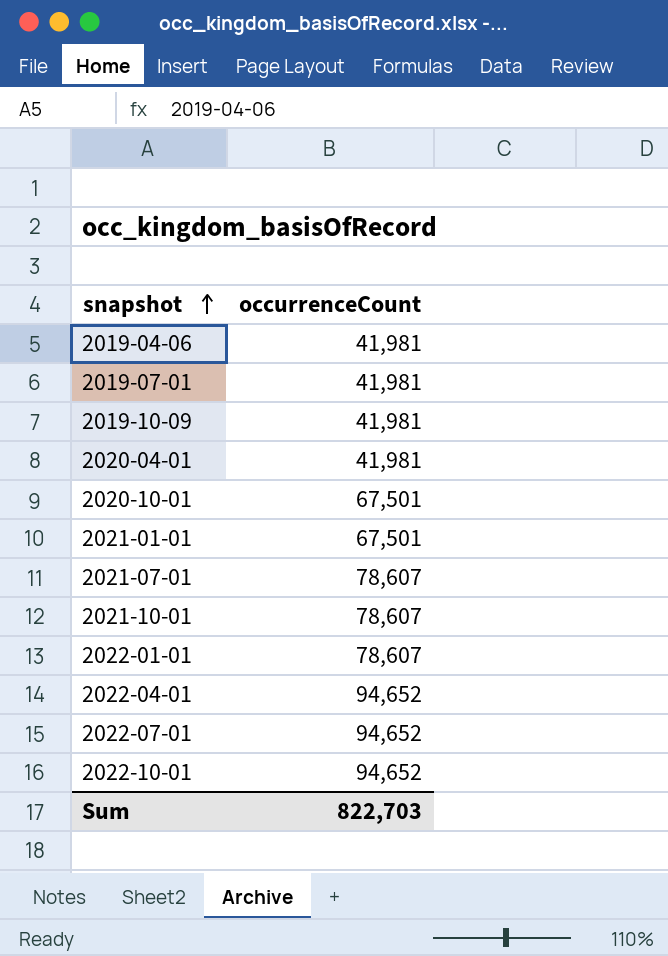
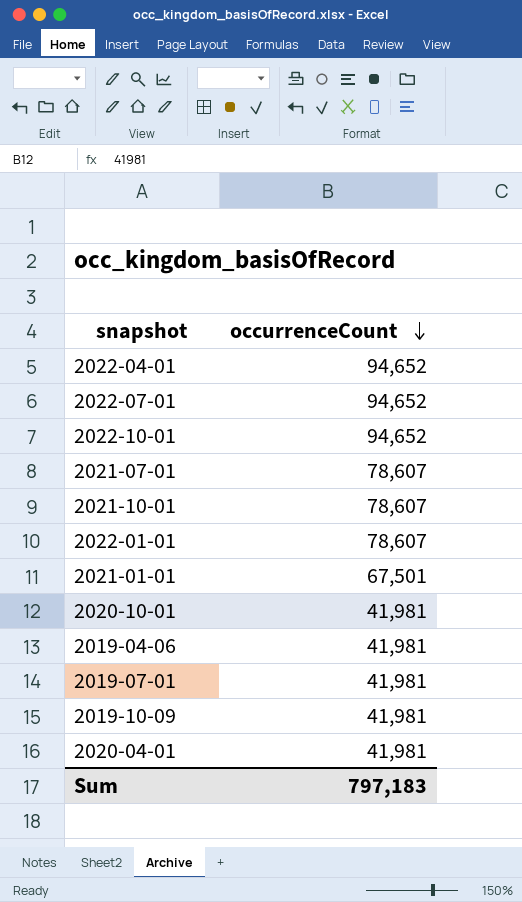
row order: snapshot ascending -> occurrenceCount descending
2020-10-01 | occurrenceCount: 67,501 -> 41,981
Sum | occurrenceCount: 822,703 -> 797,183

